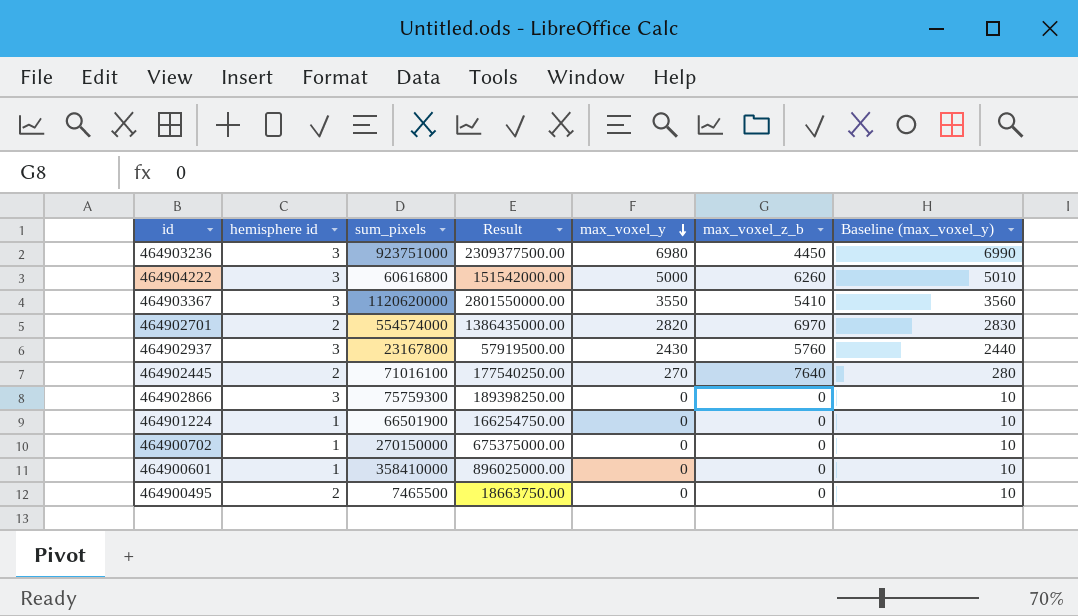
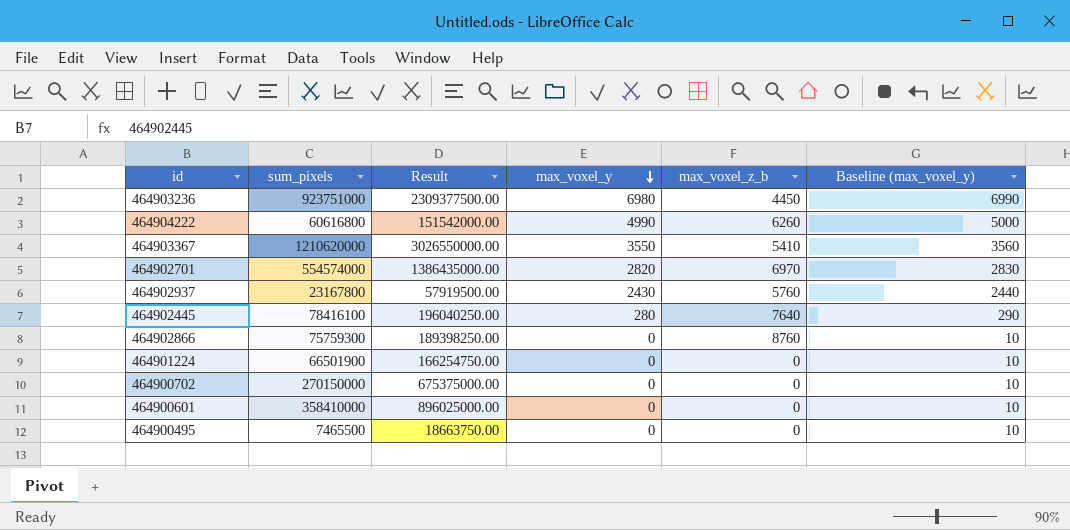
column hemisphere id | position: 2 -> none
464904222 | max_voxel_y: 5000 -> 4990
464904222 | Baseline (max_voxel_y): 5010 -> 5000
464903367 | sum_pixels: 1120620000 -> 1210620000
464903367 | Result: 2801550000.00 -> 3026550000.00
464902445 | sum_pixels: 71016100 -> 78416100
464902445 | Result: 177540250.00 -> 196040250.00
464902445 | max_voxel_y: 270 -> 280
464902445 | Baseline (max_voxel_y): 280 -> 290
464902866 | max_voxel_z_b: 0 -> 8760

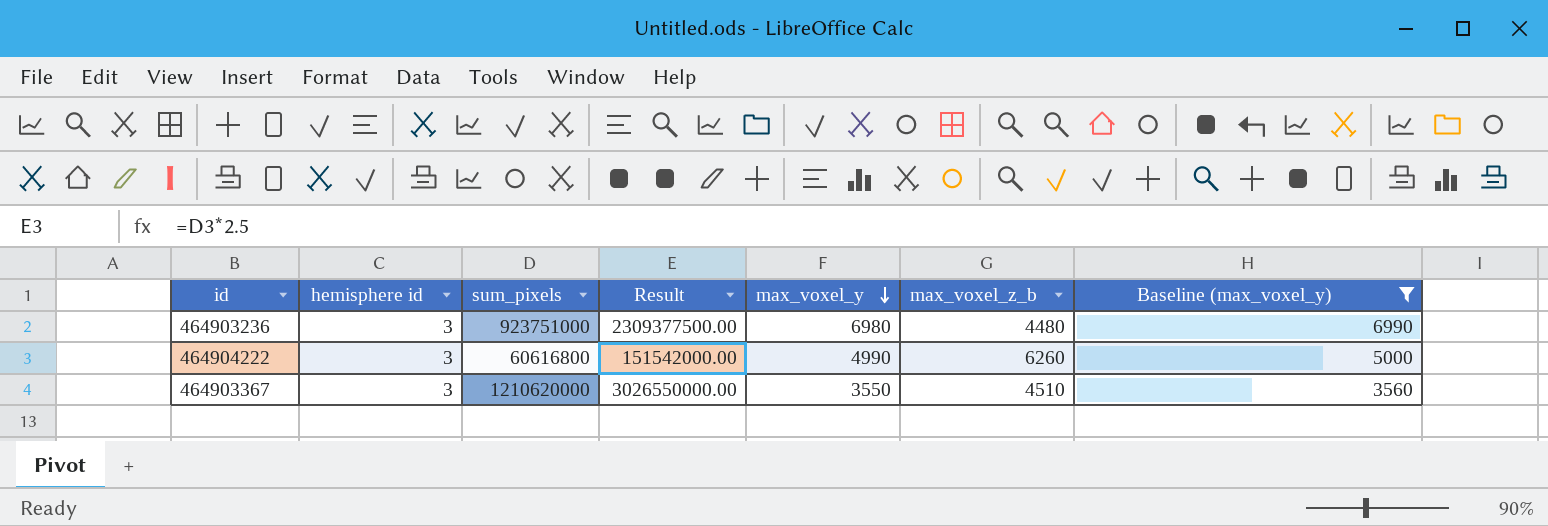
filter: none -> Baseline (max_voxel_y) >= 3560
column hemisphere id | position: none -> 2
464903236 | max_voxel_z_b: 4450 -> 4480
464903367 | max_voxel_z_b: 5410 -> 4510

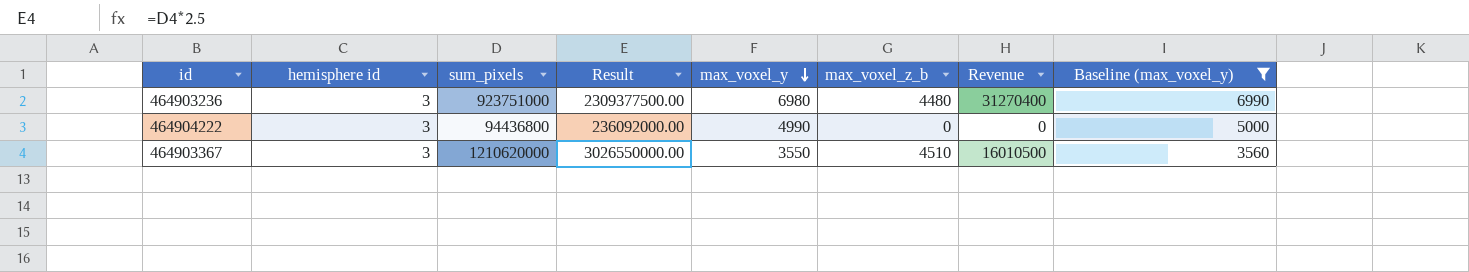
column Revenue | formula: none -> [max_voxel_y] * [max_voxel_z_b]
464904222 | sum_pixels: 60616800 -> 94436800
464904222 | Result: 151542000.00 -> 236092000.00
464904222 | max_voxel_z_b: 6260 -> 0

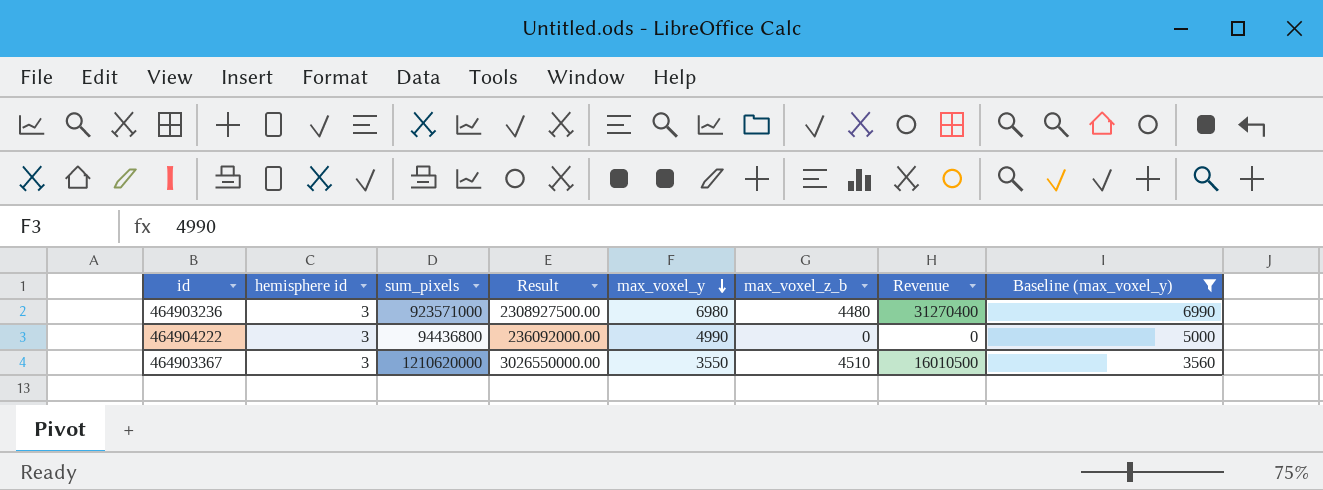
464903236 | sum_pixels: 923751000 -> 923571000
464903236 | Result: 2309377500.00 -> 2308927500.00

